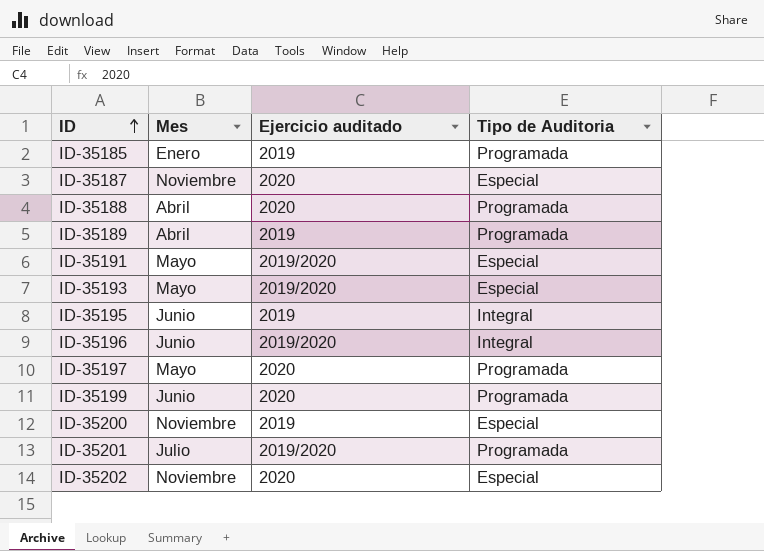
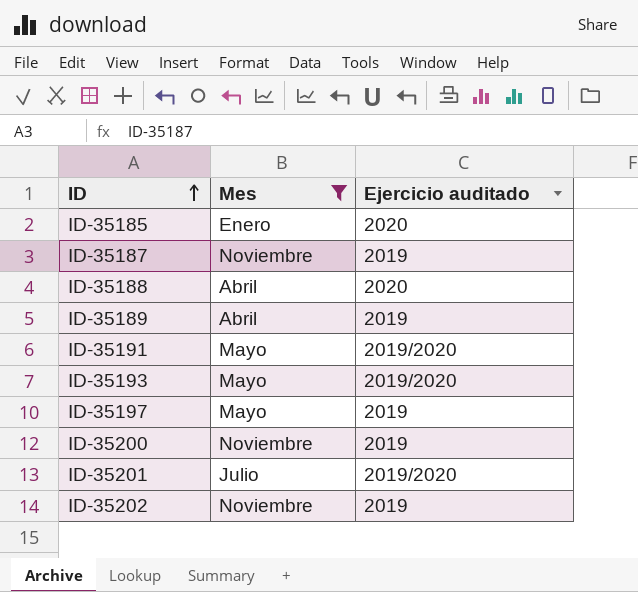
filter: none -> Mes != Junio
column Tipo de Auditoria | position: 4 -> none
ID-35185 | Ejercicio auditado: 2019 -> 2020
ID-35187 | Ejercicio auditado: 2020 -> 2019
ID-35197 | Ejercicio auditado: 2020 -> 2019
ID-35202 | Ejercicio auditado: 2020 -> 2019

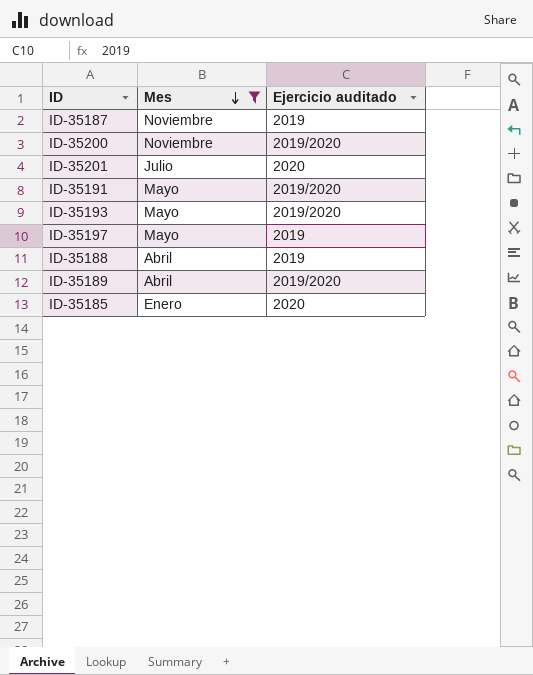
row order: ID ascending -> Mes descending
row ID-35202: Noviembre | 2019 -> none
ID-35200 | Ejercicio auditado: 2019 -> 2019/2020
ID-35201 | Ejercicio auditado: 2019/2020 -> 2020
ID-35188 | Ejercicio auditado: 2020 -> 2019
ID-35189 | Ejercicio auditado: 2019 -> 2019/2020

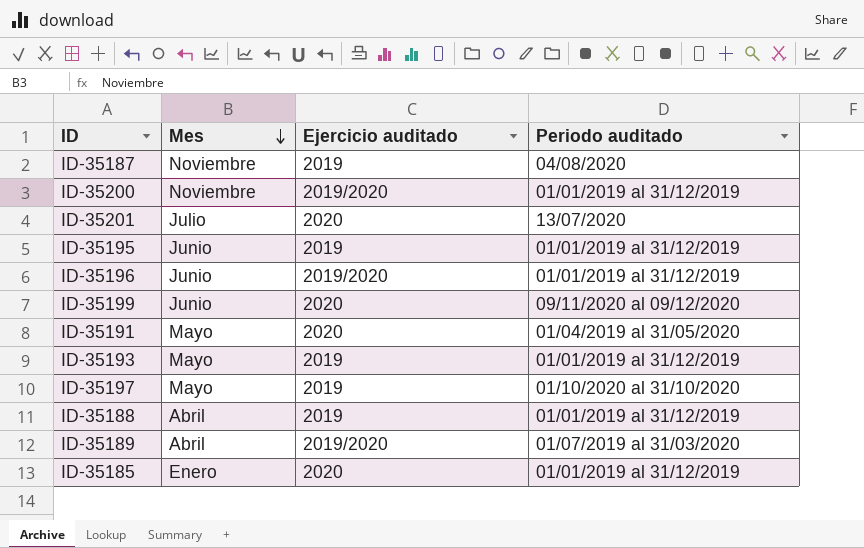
filter: Mes != Junio -> none
column Periodo auditado | position: none -> 4
ID-35191 | Ejercicio auditado: 2019/2020 -> 2020
ID-35193 | Ejercicio auditado: 2019/2020 -> 2019

